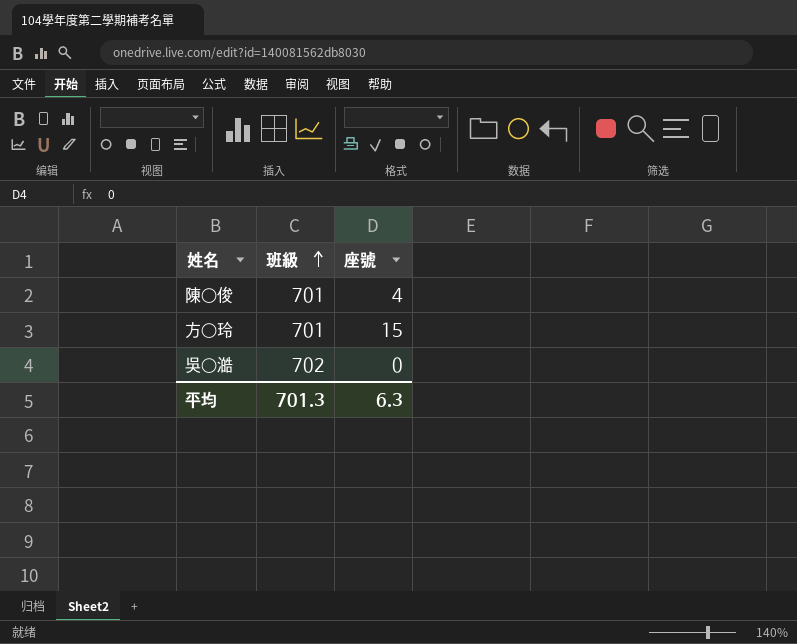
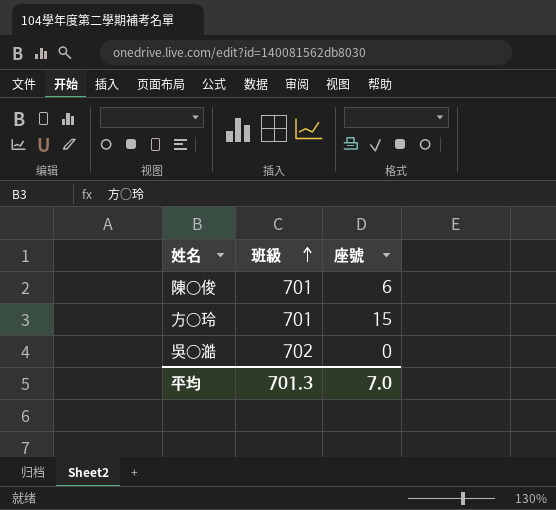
陳○俊 | 座號: 4 -> 6
平均 | 座號: 6.3 -> 7.0

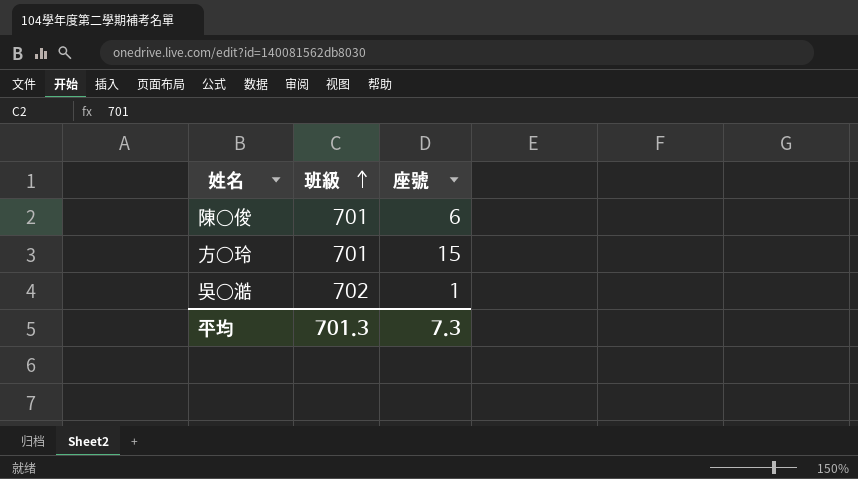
吳○澔 | 座號: 0 -> 1
平均 | 座號: 7.0 -> 7.3

